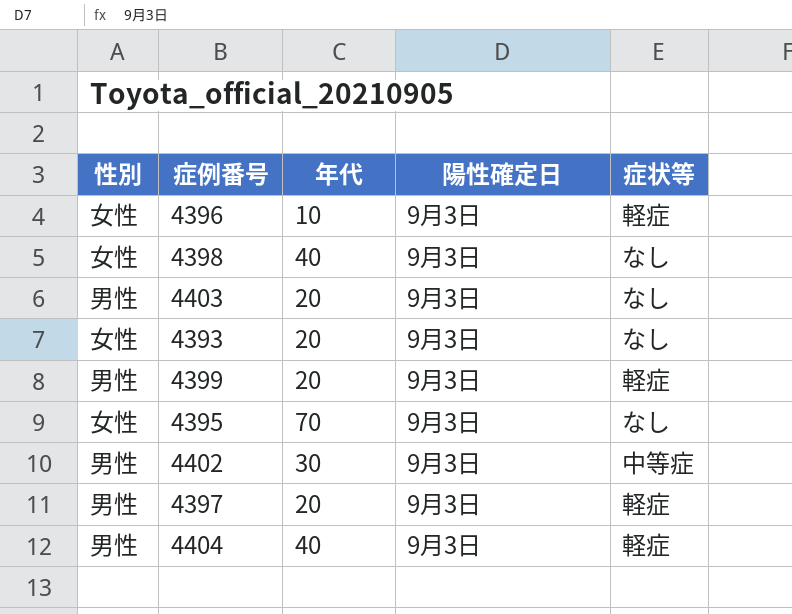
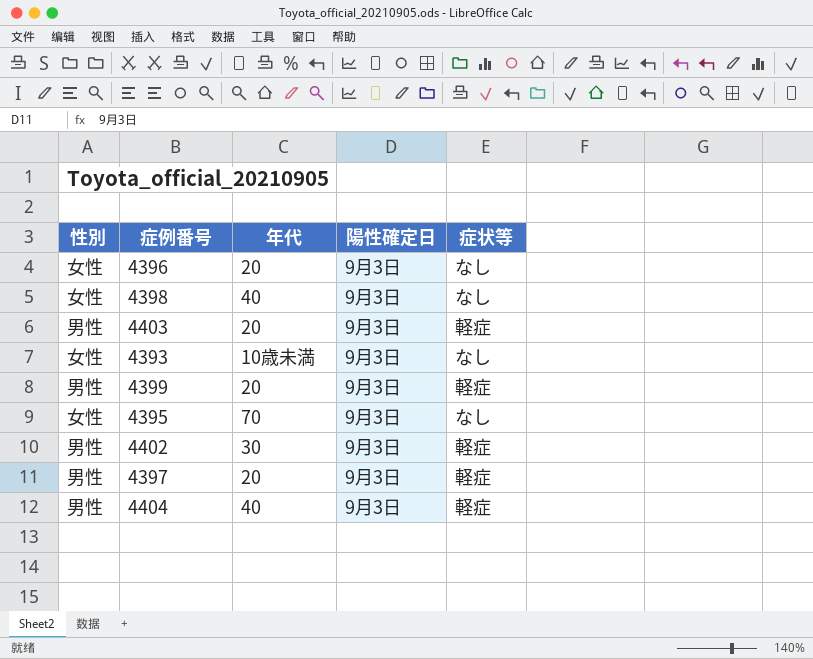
4396 | 年代: 10 -> 20
4396 | 症状等: 軽症 -> なし
4403 | 症状等: なし -> 軽症
4393 | 年代: 20 -> 10歳未満
4402 | 症状等: 中等症 -> 軽症

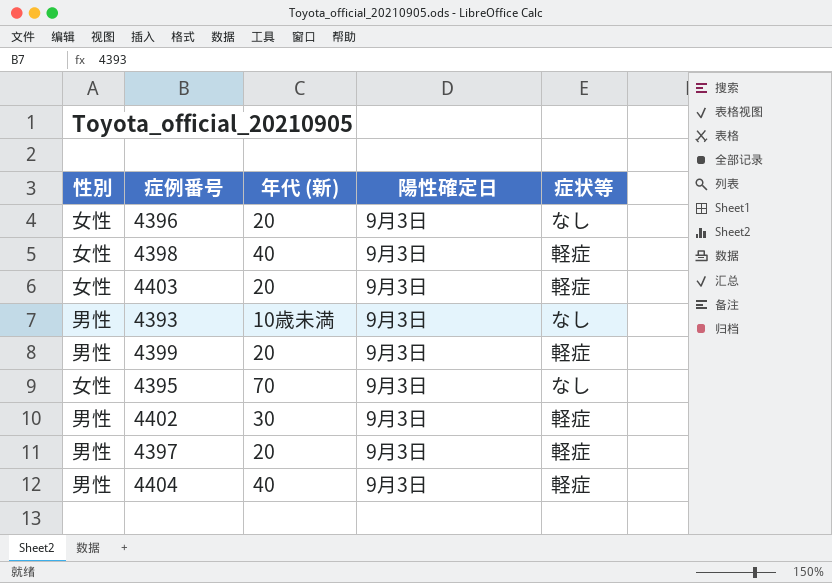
column name: 年代 -> 年代 (新)
4398 | 症状等: なし -> 軽症
4403 | 性別: 男性 -> 女性
4393 | 性別: 女性 -> 男性

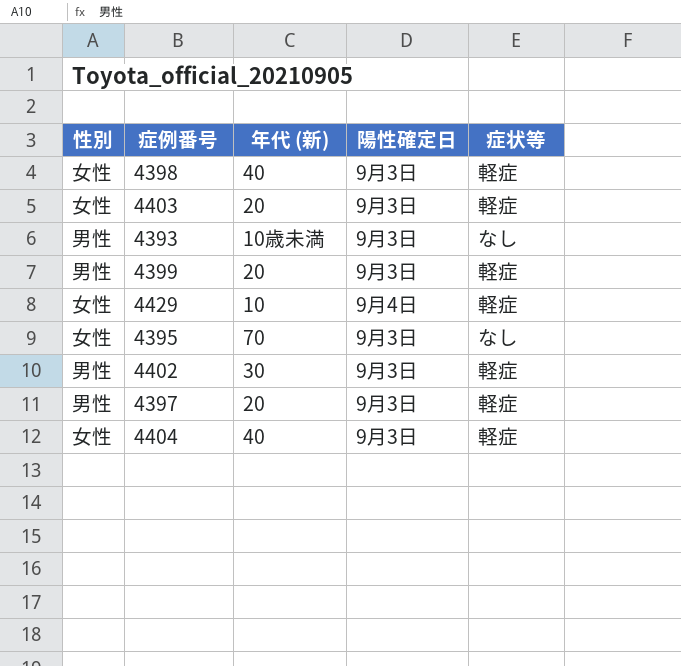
row 4396: 女性 | 20 | 9月3日 | なし -> none
row 4429: none -> 女性 | 10 | 9月4日 | 軽症
4404 | 性別: 男性 -> 女性

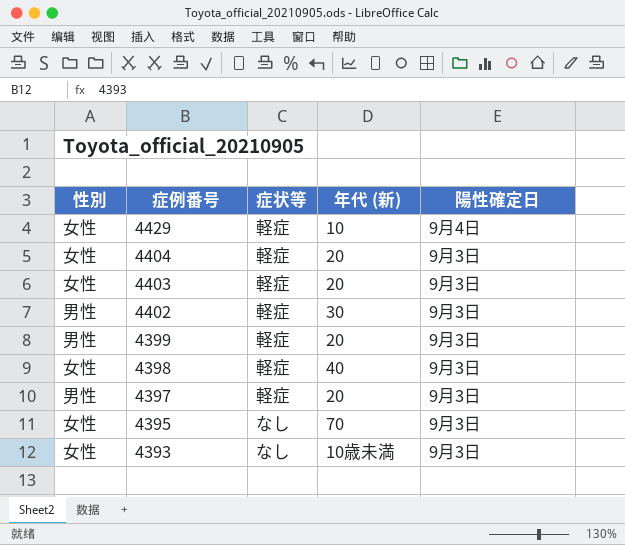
row order: none -> 症例番号 descending
column 症状等 | position: 5 -> 3
4404 | 年代 (新): 40 -> 20
4393 | 性別: 男性 -> 女性

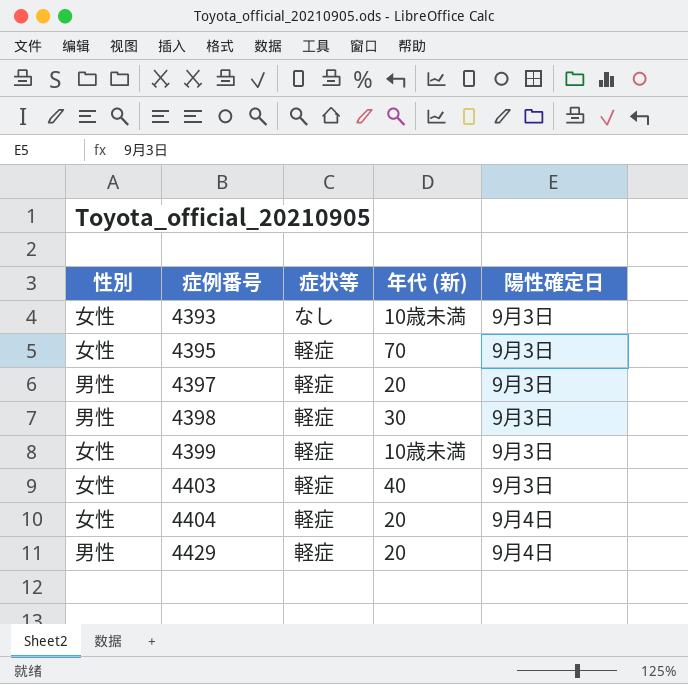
row order: 症例番号 descending -> 症例番号 ascending
row 4402: 男性 | 軽症 | 30 | 9月3日 -> none
4395 | 症状等: なし -> 軽症
4398 | 性別: 女性 -> 男性
4398 | 年代 (新): 40 -> 30
4399 | 性別: 男性 -> 女性
4399 | 年代 (新): 20 -> 10歳未満
4403 | 年代 (新): 20 -> 40
4404 | 陽性確定日: 9月3日 -> 9月4日
4429 | 性別: 女性 -> 男性
4429 | 年代 (新): 10 -> 20

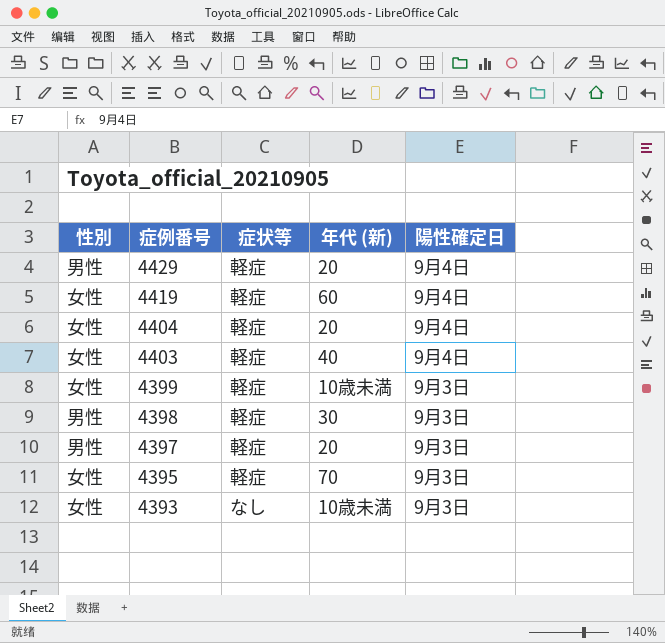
row order: 症例番号 ascending -> 症例番号 descending
row 4419: none -> 女性 | 軽症 | 60 | 9月4日
4403 | 陽性確定日: 9月3日 -> 9月4日

